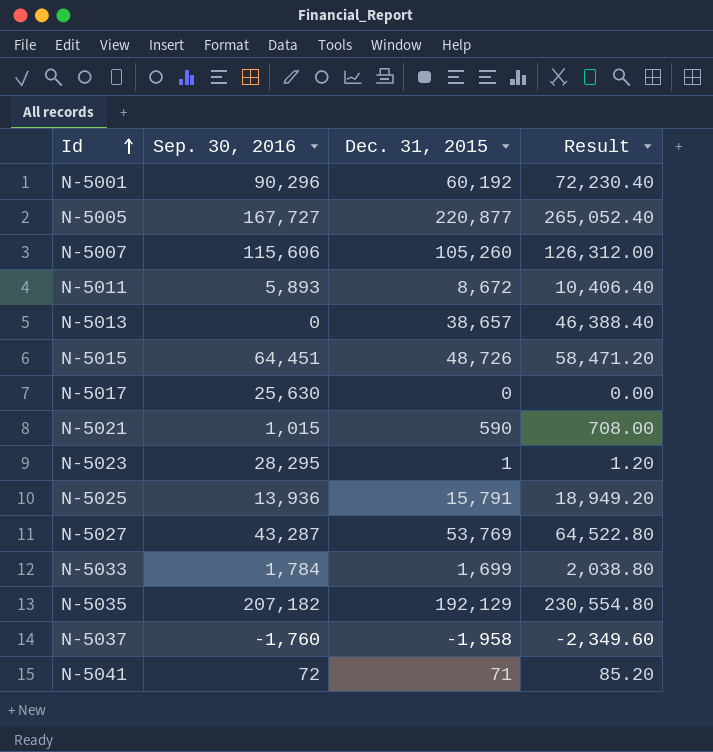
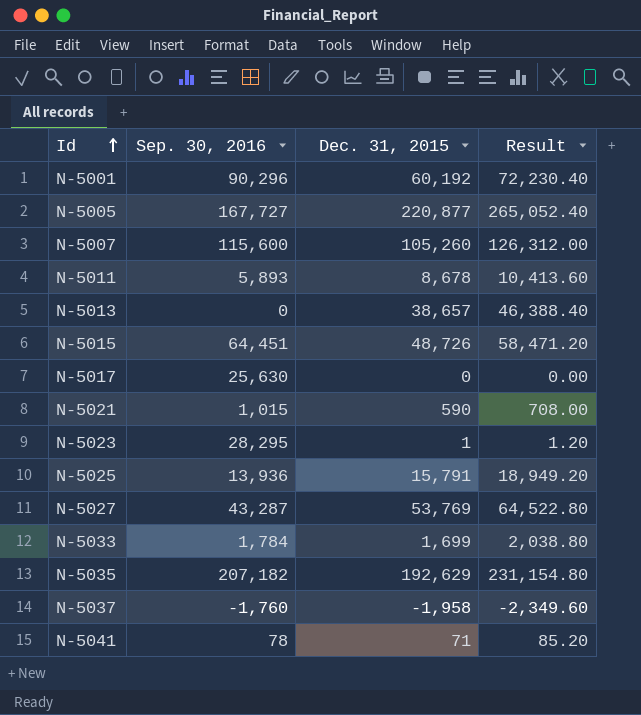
N-5007 | Sep. 30, 2016: 115,606 -> 115,600
N-5011 | Dec. 31, 2015: 8,672 -> 8,678
N-5011 | Result: 10,406.40 -> 10,413.60
N-5035 | Dec. 31, 2015: 192,129 -> 192,629
N-5035 | Result: 230,554.80 -> 231,154.80
N-5041 | Sep. 30, 2016: 72 -> 78

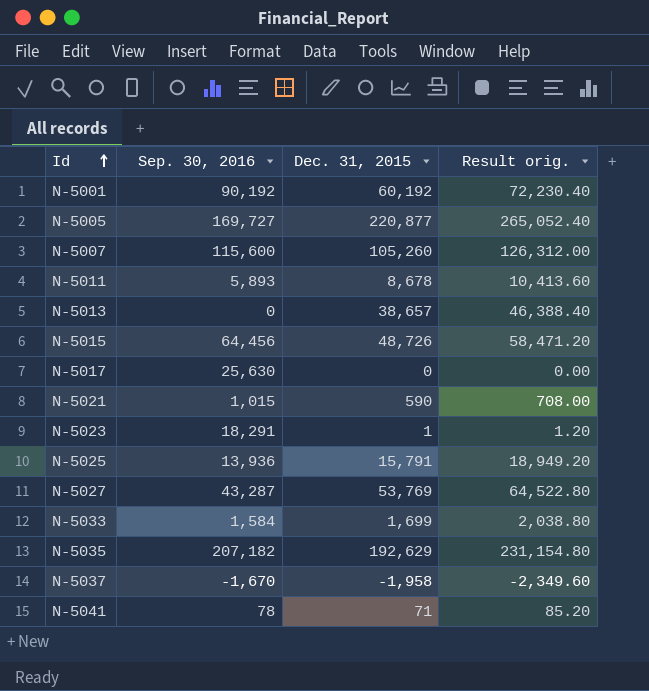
column name: Result -> Result orig.
N-5001 | Sep. 30, 2016: 90,296 -> 90,192
N-5005 | Sep. 30, 2016: 167,727 -> 169,727
N-5015 | Sep. 30, 2016: 64,451 -> 64,456
N-5023 | Sep. 30, 2016: 28,295 -> 18,291
N-5033 | Sep. 30, 2016: 1,784 -> 1,584
N-5037 | Sep. 30, 2016: -1,760 -> -1,670

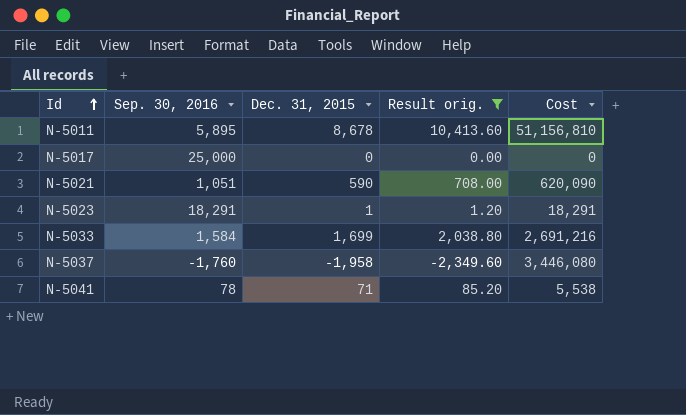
filter: none -> Result orig. <= 10,413.60
column Cost | formula: none -> [Sep. 30, 2016] * [Dec. 31, 2015]
N-5011 | Sep. 30, 2016: 5,893 -> 5,895
N-5017 | Sep. 30, 2016: 25,630 -> 25,000
N-5021 | Sep. 30, 2016: 1,015 -> 1,051
N-5037 | Sep. 30, 2016: -1,670 -> -1,760

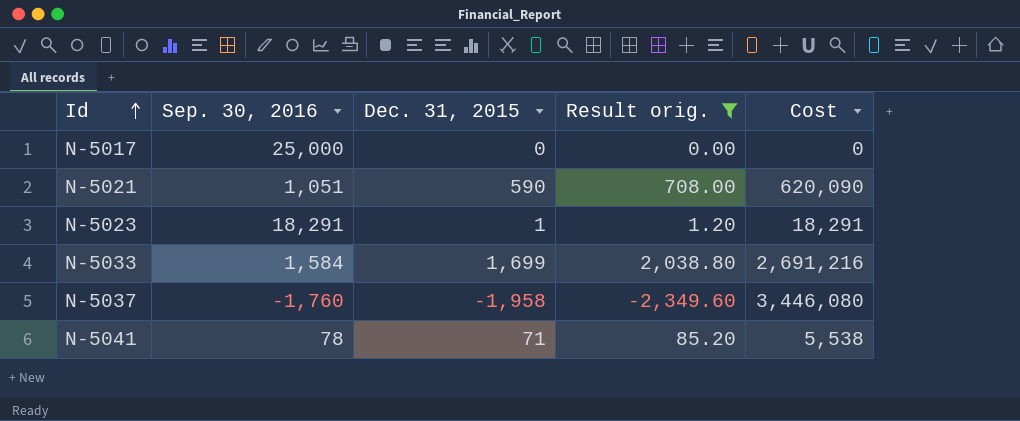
row N-5011: 5,895 | 8,678 | 10,413.60 | 51,156,810 -> none

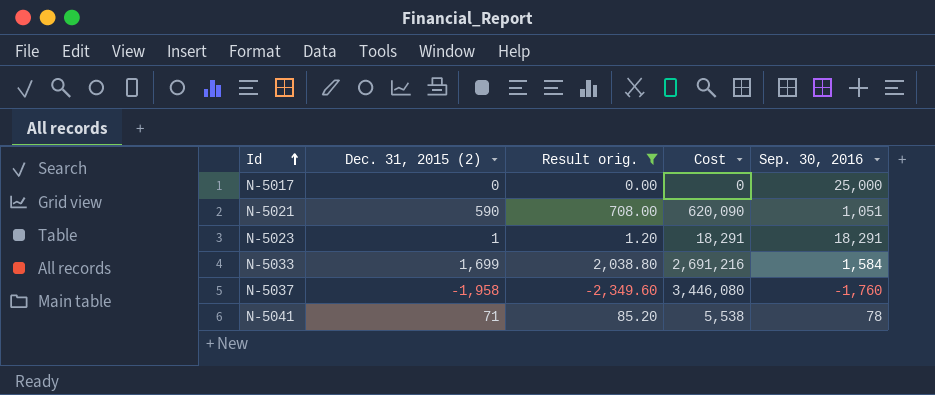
column name: Dec. 31, 2015 -> Dec. 31, 2015 (2)
column Sep. 30, 2016 | position: 2 -> 5

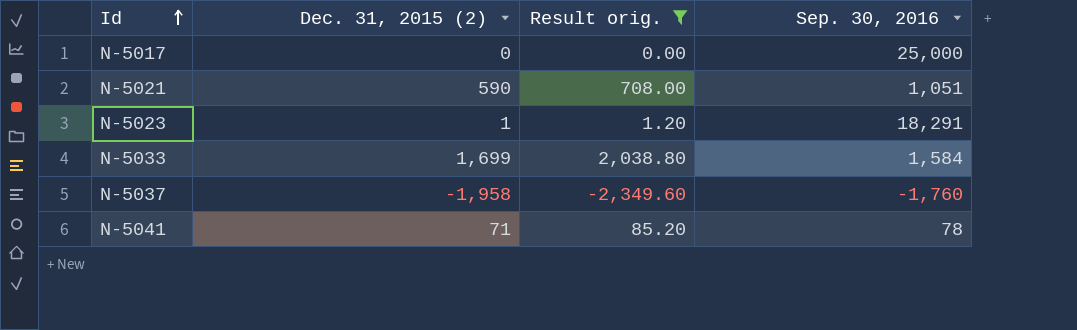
column Cost | formula: [Dec. 31, 2015 (2)] * [Sep. 30, 2016] -> none

